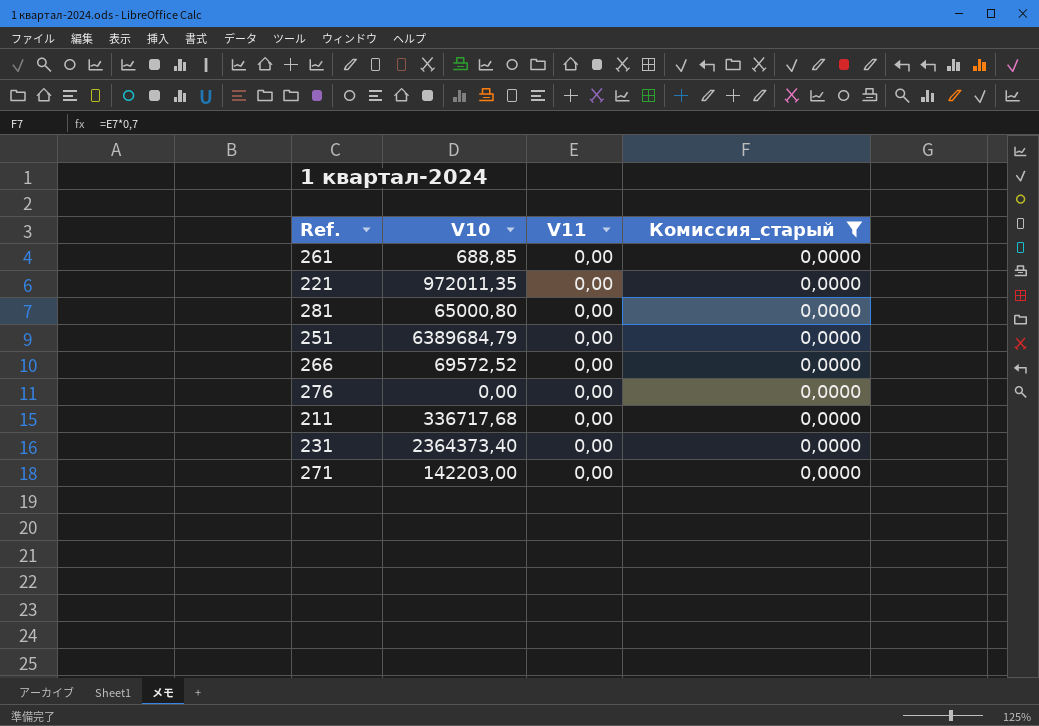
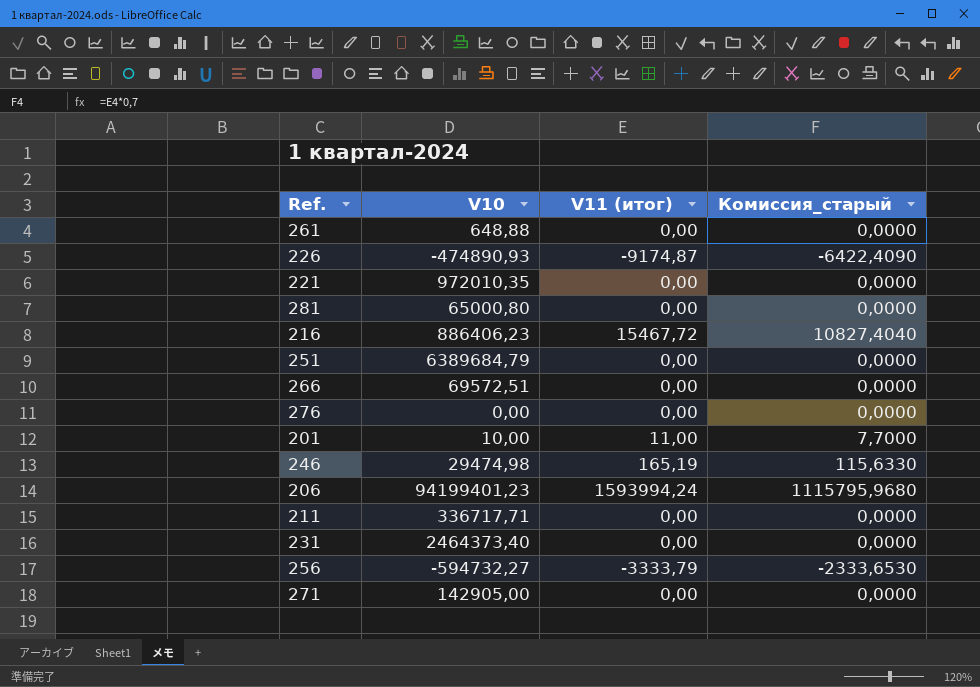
filter: Комиссия_старый = 0,0000 -> none
column name: V11 -> V11 (итог)
261 | V10: 688,85 -> 648,88
221 | V10: 972011,35 -> 972010,35
266 | V10: 69572,52 -> 69572,51
211 | V10: 336717,68 -> 336717,71
231 | V10: 2364373,40 -> 2464373,40
271 | V10: 142203,00 -> 142905,00

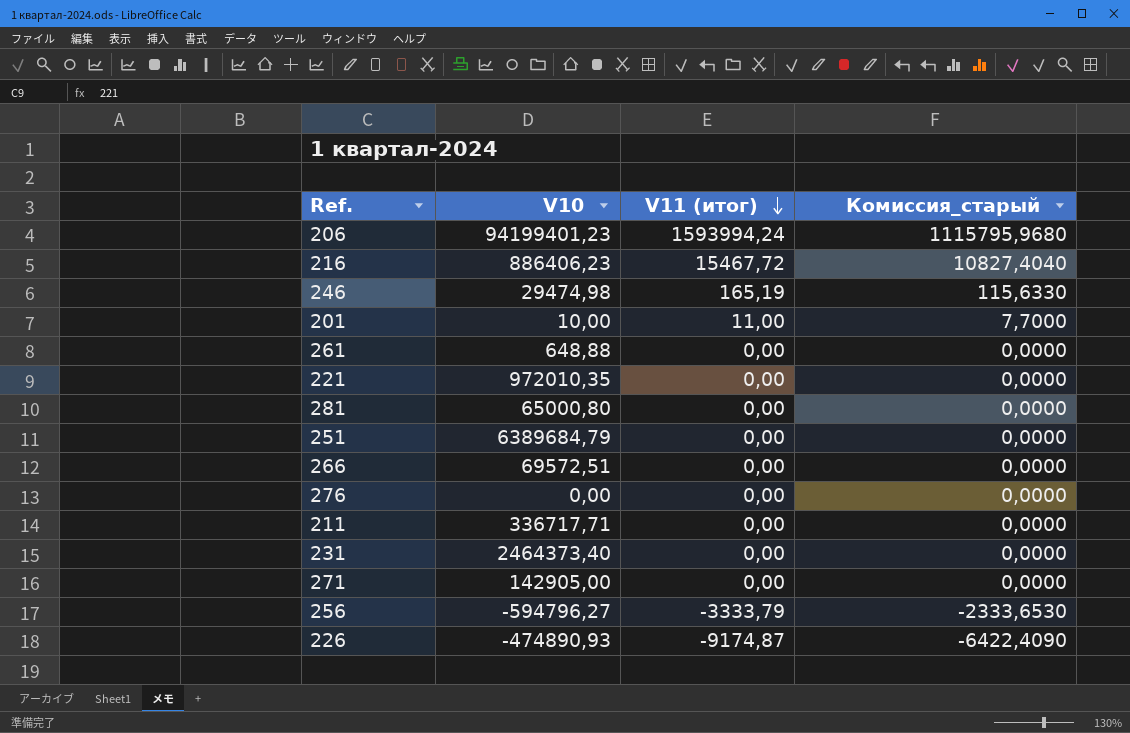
row order: none -> V11 (итог) descending
256 | V10: -594732,27 -> -594796,27

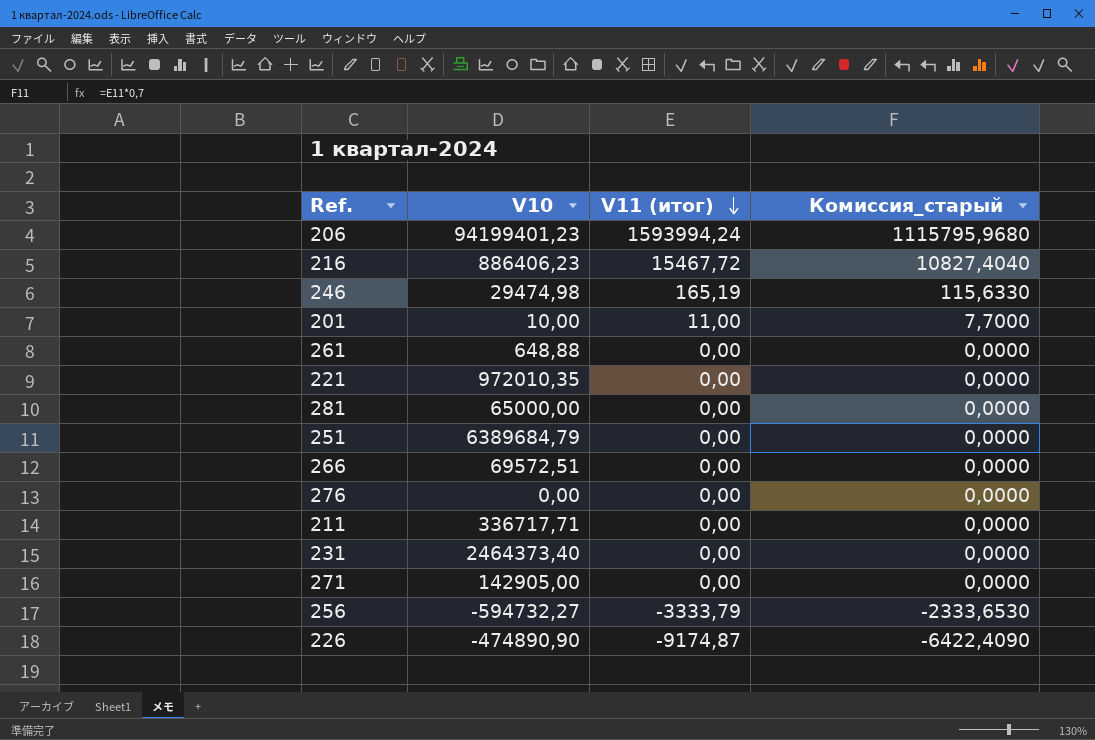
281 | V10: 65000,80 -> 65000,00
256 | V10: -594796,27 -> -594732,27
226 | V10: -474890,93 -> -474890,90

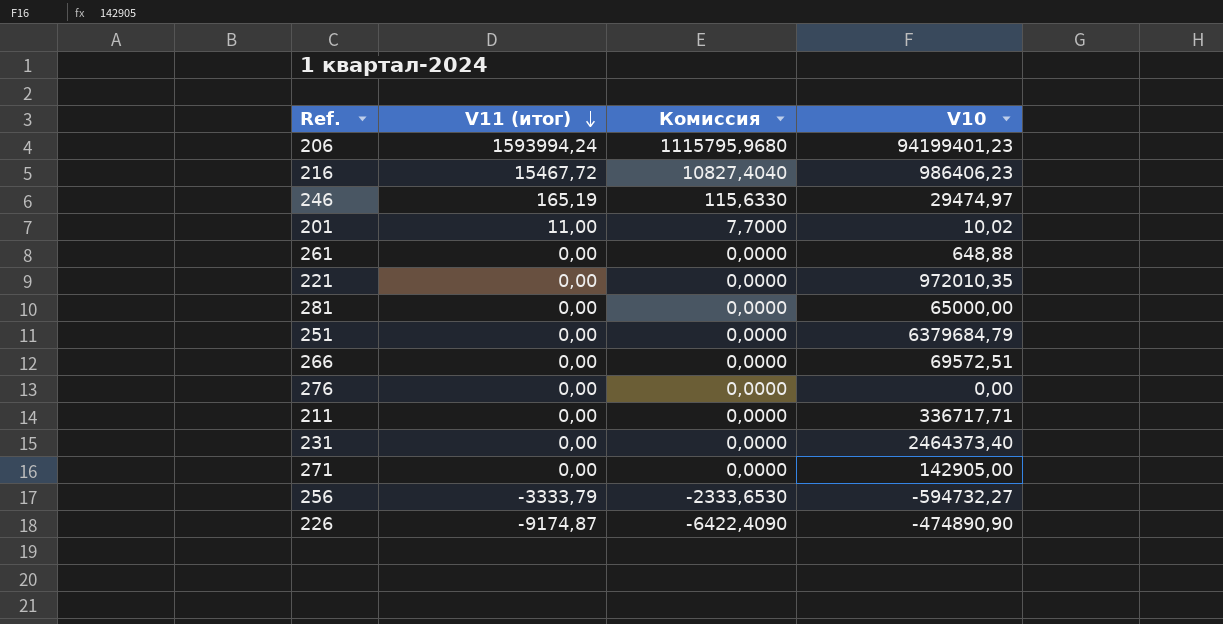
column name: Комиссия_старый -> Комиссия
column V10 | position: 2 -> 4
216 | V10: 886406,23 -> 986406,23
246 | V10: 29474,98 -> 29474,97
201 | V10: 10,00 -> 10,02
251 | V10: 6389684,79 -> 6379684,79

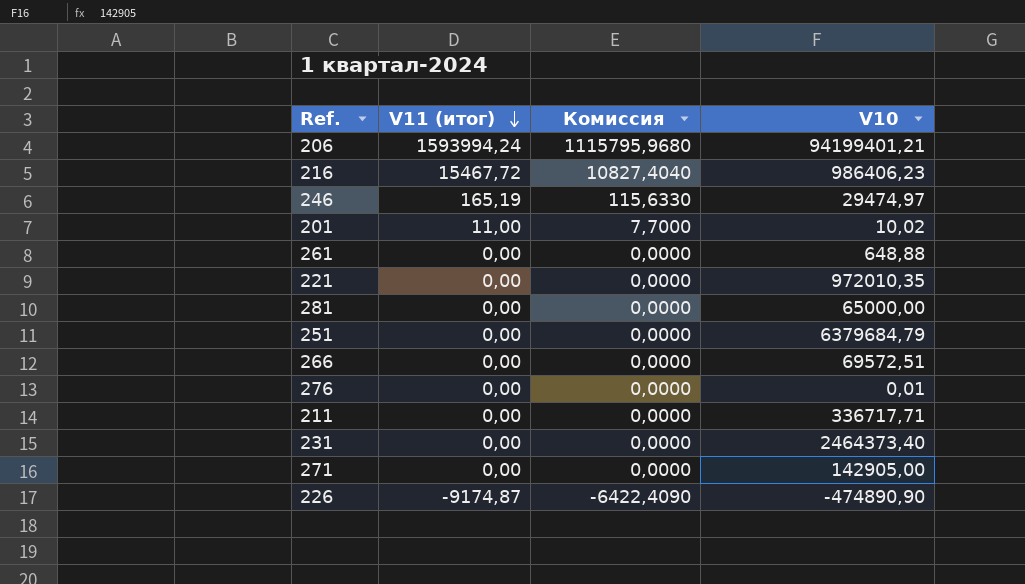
row 256: -3333,79 | -2333,6530 | -594732,27 -> none
206 | V10: 94199401,23 -> 94199401,21
276 | V10: 0,00 -> 0,01

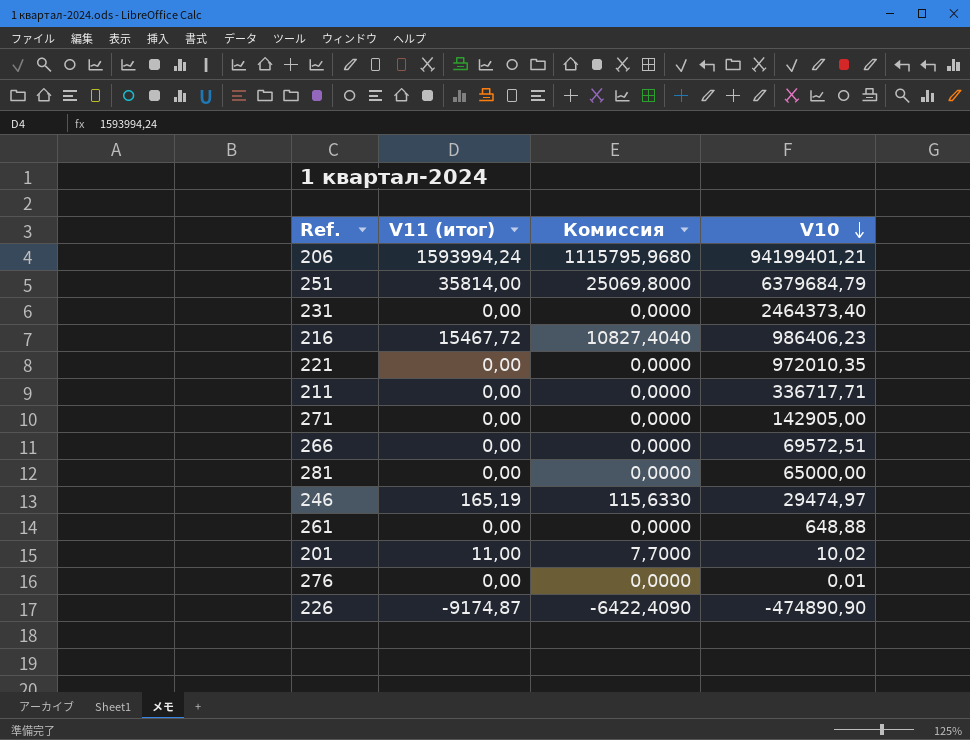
row order: V11 (итог) descending -> V10 descending
251 | V11 (итог): 0,00 -> 35814,00
251 | Комиссия: 0,0000 -> 25069,8000

